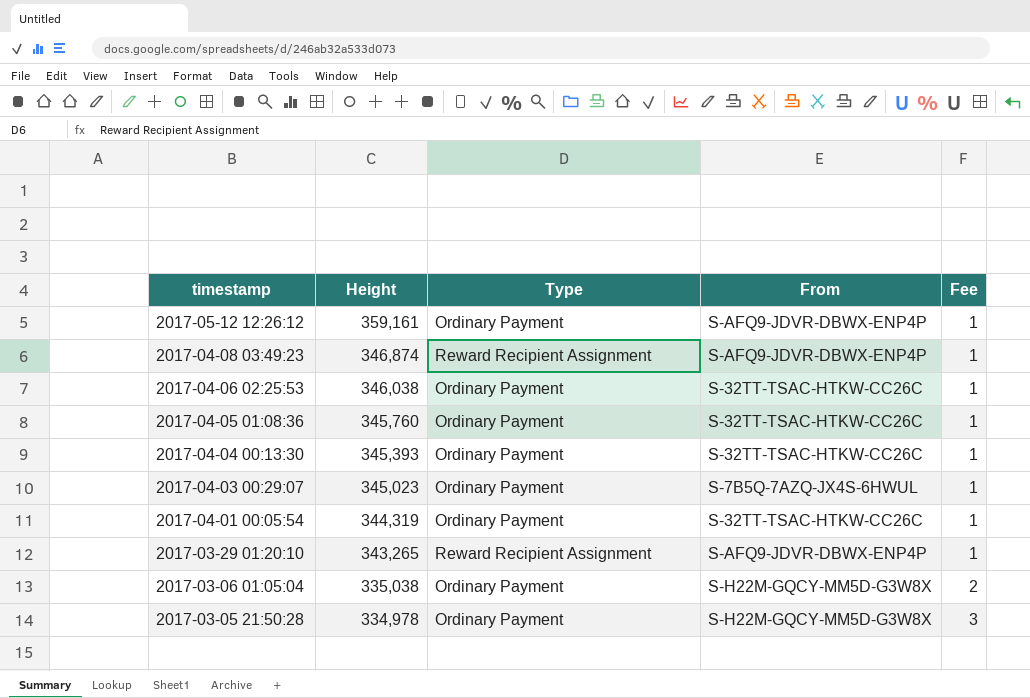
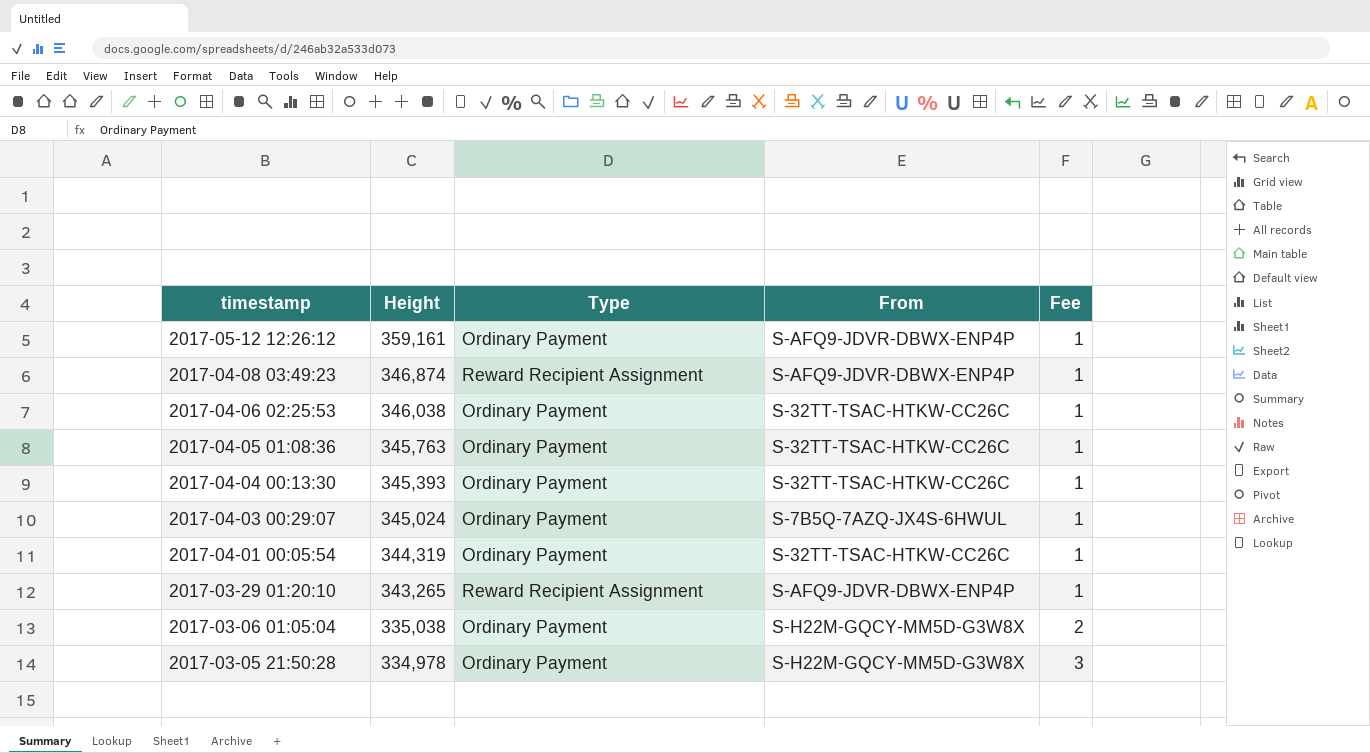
2017-04-05 01:08:36 | Height: 345,760 -> 345,763
2017-04-03 00:29:07 | Height: 345,023 -> 345,024

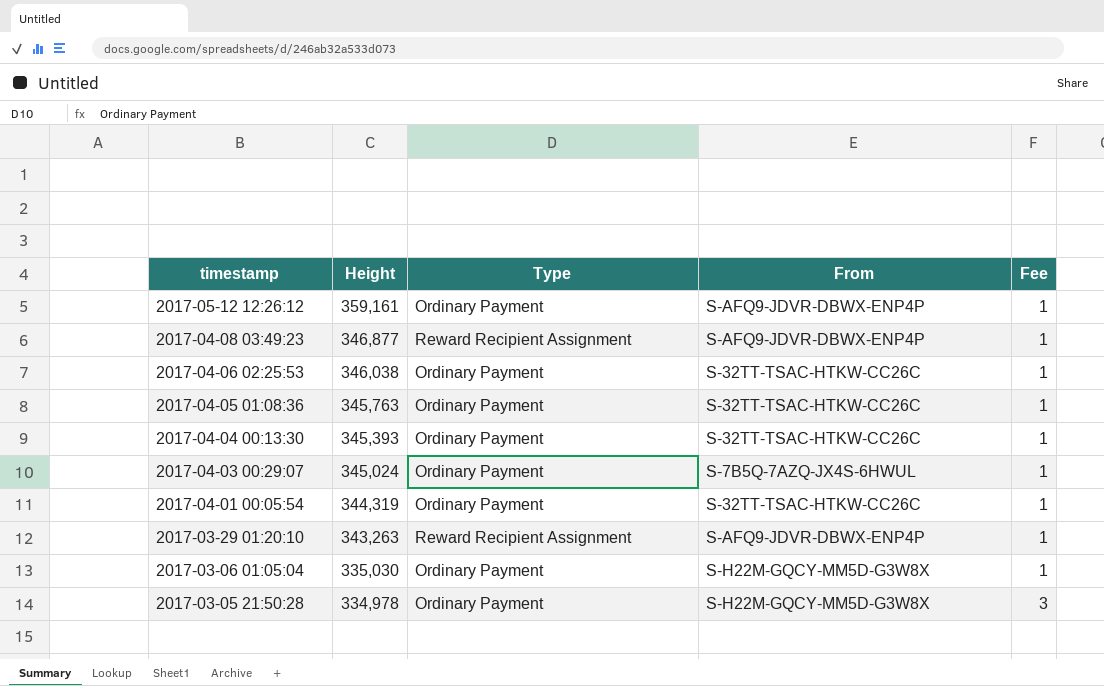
2017-04-08 03:49:23 | Height: 346,874 -> 346,877
2017-03-29 01:20:10 | Height: 343,265 -> 343,263
2017-03-06 01:05:04 | Height: 335,038 -> 335,030
2017-03-06 01:05:04 | Fee: 2 -> 1

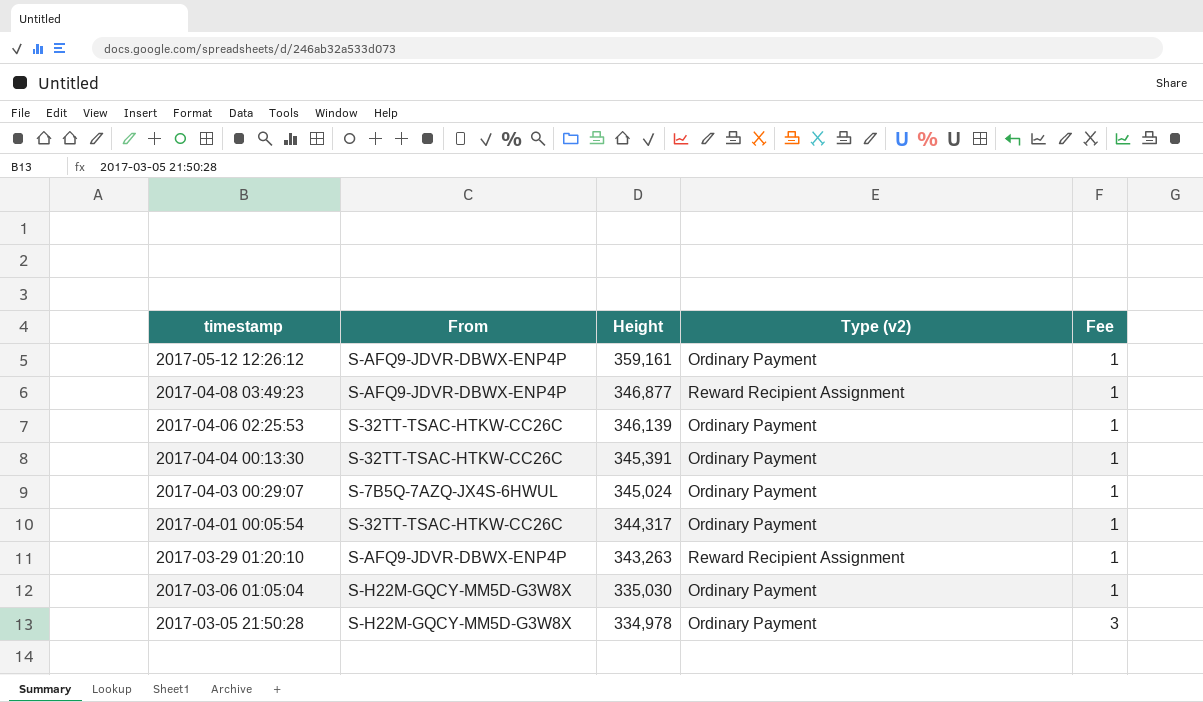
column From | position: 4 -> 2
column name: Type -> Type (v2)
row 2017-04-05 01:08:36: 345,763 | Ordinary Payment | S-32TT-TSAC-HTKW-CC26C | 1 -> none
2017-04-06 02:25:53 | Height: 346,038 -> 346,139
2017-04-04 00:13:30 | Height: 345,393 -> 345,391
2017-04-01 00:05:54 | Height: 344,319 -> 344,317

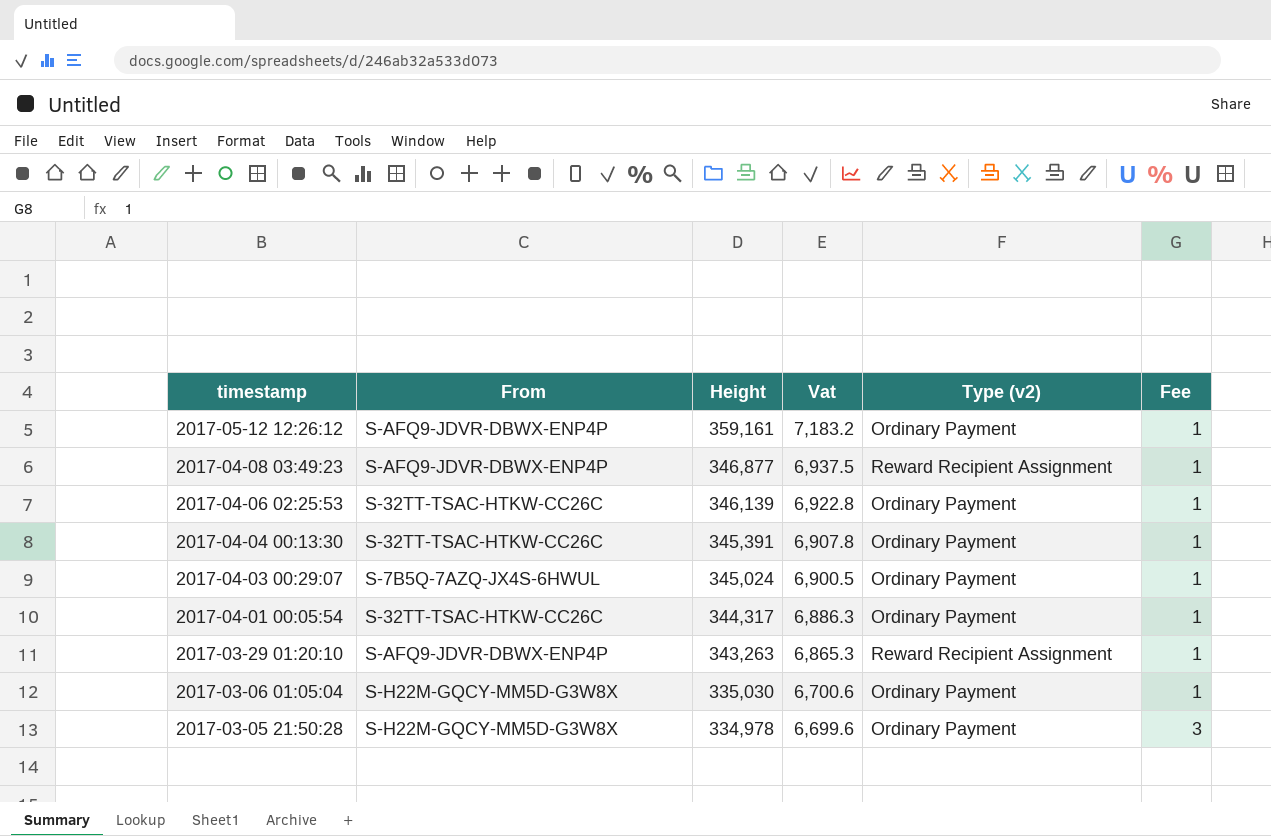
column Vat | formula: none -> [Height] * 0.02

